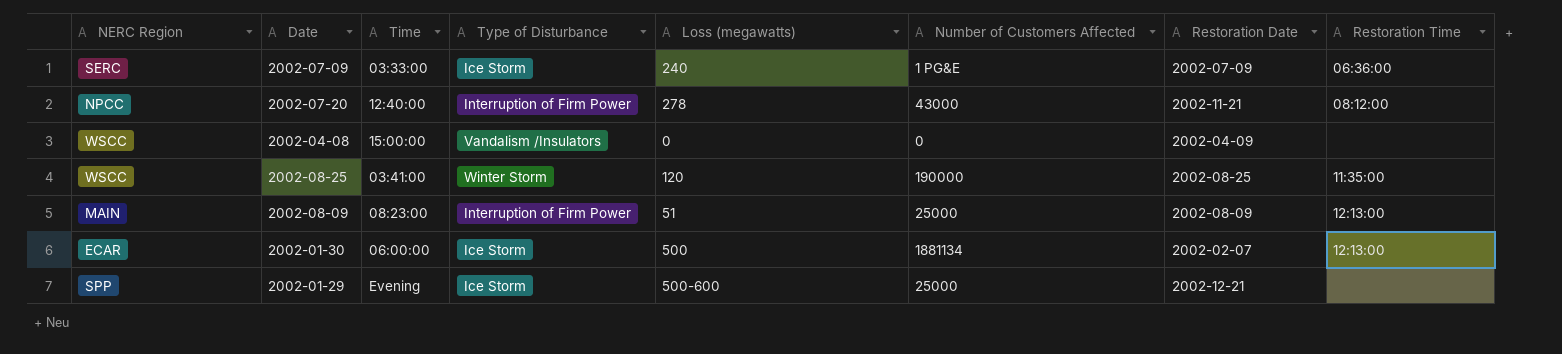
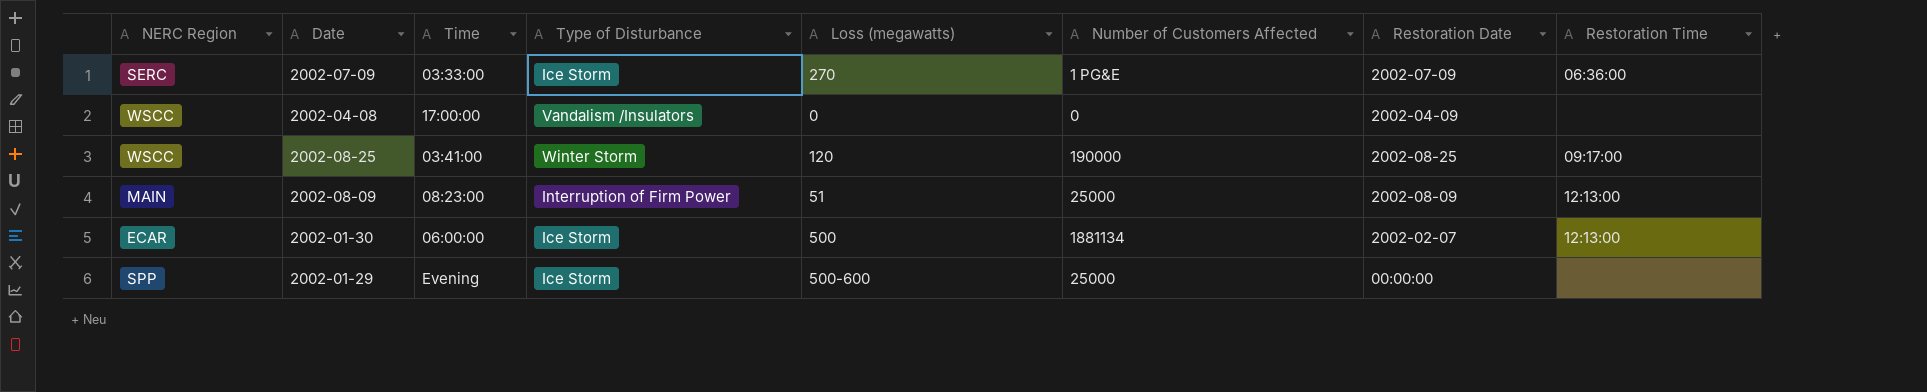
row 2002-07-20: NPCC | 12:40:00 | Interruption of Firm Power | 278 | 43000 | 2002-11-21 | 08:12:00 -> none
2002-07-09 | Loss (megawatts): 240 -> 270
2002-04-08 | Time: 15:00:00 -> 17:00:00
2002-08-25 | Restoration Time: 11:35:00 -> 09:17:00
2002-01-29 | Restoration Date: 2002-12-21 -> 00:00:00

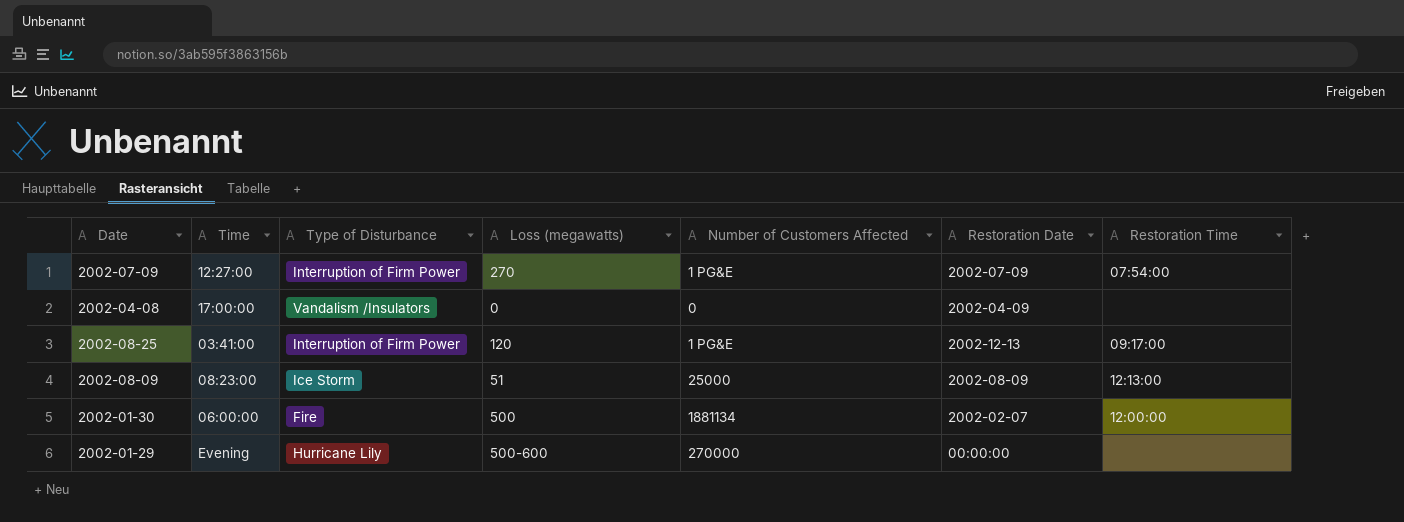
column NERC Region | position: 1 -> none
2002-07-09 | Time: 03:33:00 -> 12:27:00
2002-07-09 | Type of Disturbance: Ice Storm -> Interruption of Firm Power
2002-07-09 | Restoration Time: 06:36:00 -> 07:54:00
2002-08-25 | Type of Disturbance: Winter Storm -> Interruption of Firm Power
2002-08-25 | Number of Customers Affected: 190000 -> 1 PG&E
2002-08-25 | Restoration Date: 2002-08-25 -> 2002-12-13
2002-08-09 | Type of Disturbance: Interruption of Firm Power -> Ice Storm
2002-01-30 | Type of Disturbance: Ice Storm -> Fire
2002-01-30 | Restoration Time: 12:13:00 -> 12:00:00
2002-01-29 | Type of Disturbance: Ice Storm -> Hurricane Lily
2002-01-29 | Number of Customers Affected: 25000 -> 270000

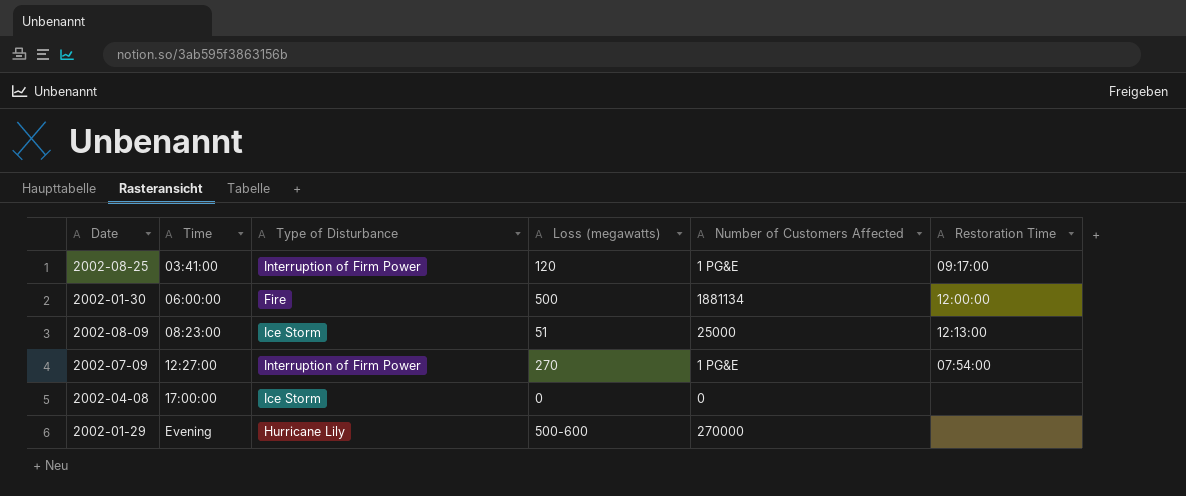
row order: none -> Time ascending
column Restoration Date | position: 6 -> none
2002-04-08 | Type of Disturbance: Vandalism /Insulators -> Ice Storm

